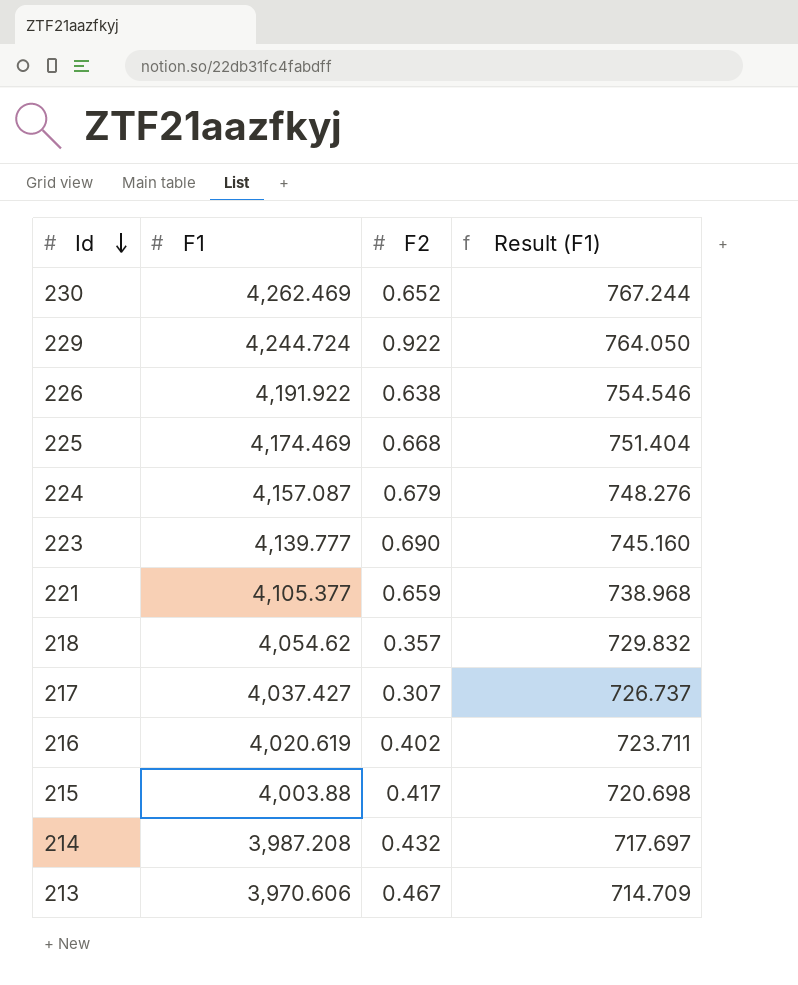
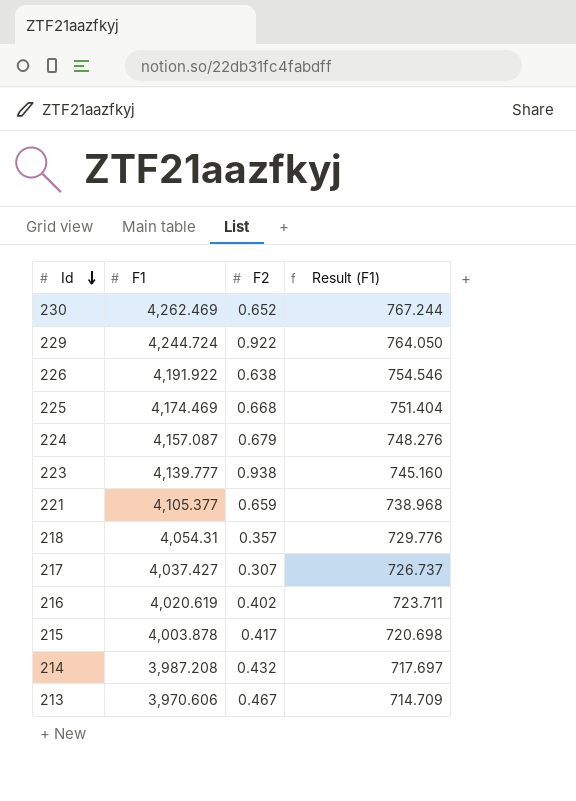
223 | F2: 0.690 -> 0.938
218 | F1: 4,054.62 -> 4,054.31
218 | Result (F1): 729.832 -> 729.776
215 | F1: 4,003.88 -> 4,003.878

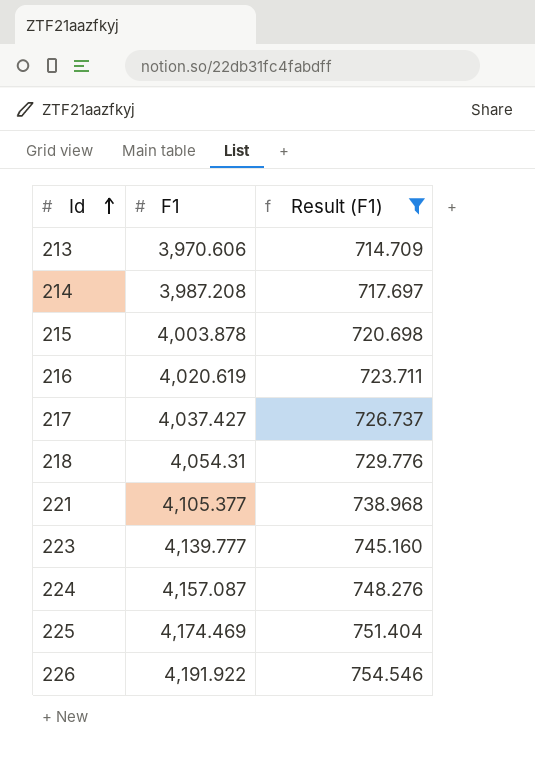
filter: none -> Result (F1) <= 754.546
row order: Id descending -> Id ascending
column F2 | position: 3 -> none

